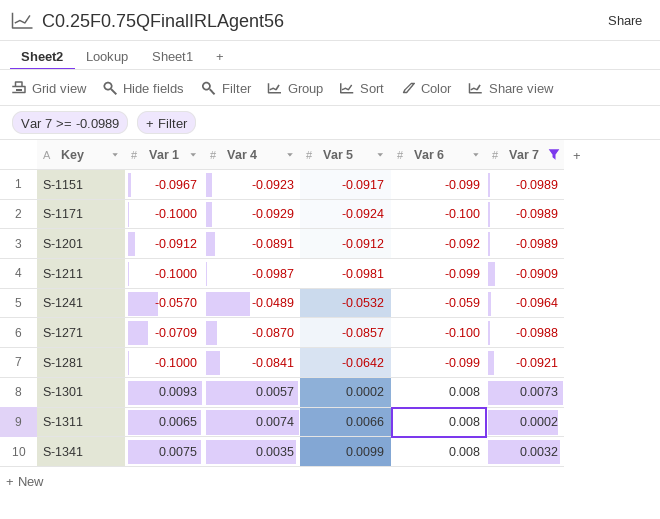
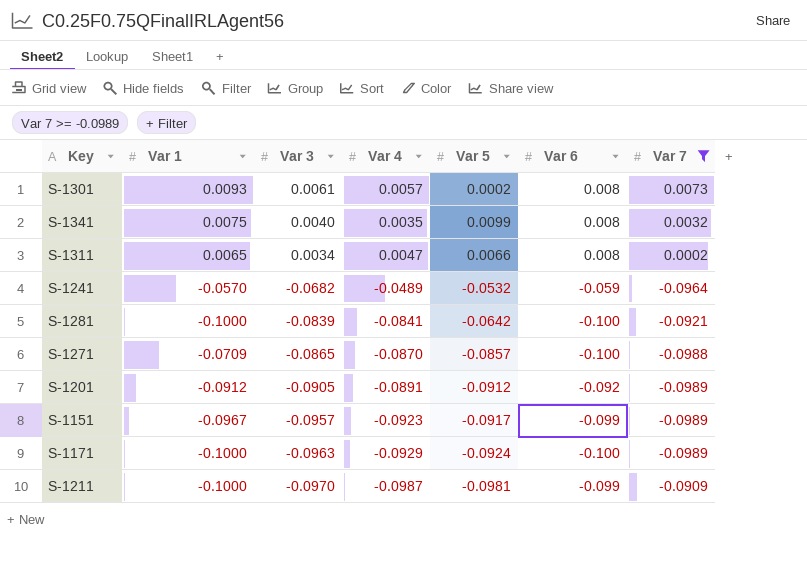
row order: Key ascending -> Var 3 descending
column Var 3 | position: none -> 3
S-1311 | Var 4: 0.0074 -> 0.0047
S-1281 | Var 6: -0.099 -> -0.100

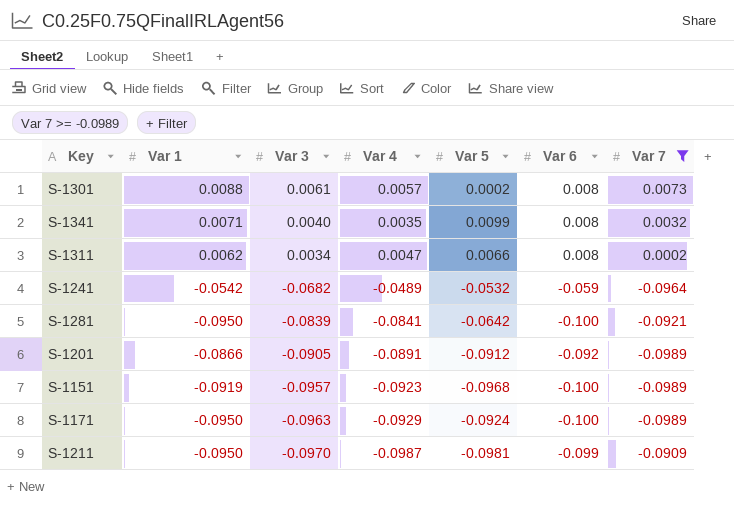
row S-1271: -0.0709 | -0.0865 | -0.0870 | -0.0857 | -0.100 | -0.0988 -> none
S-1301 | Var 1: 0.0093 -> 0.0088
S-1341 | Var 1: 0.0075 -> 0.0071
S-1311 | Var 1: 0.0065 -> 0.0062
S-1241 | Var 1: -0.0570 -> -0.0542
S-1281 | Var 1: -0.1000 -> -0.0950
S-1201 | Var 1: -0.0912 -> -0.0866
S-1151 | Var 1: -0.0967 -> -0.0919
S-1151 | Var 5: -0.0917 -> -0.0968
S-1151 | Var 6: -0.099 -> -0.100
S-1171 | Var 1: -0.1000 -> -0.0950
S-1211 | Var 1: -0.1000 -> -0.0950

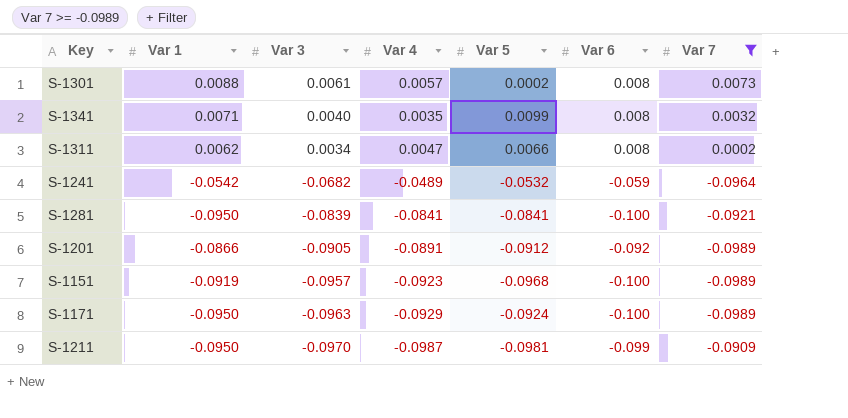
S-1281 | Var 5: -0.0642 -> -0.0841

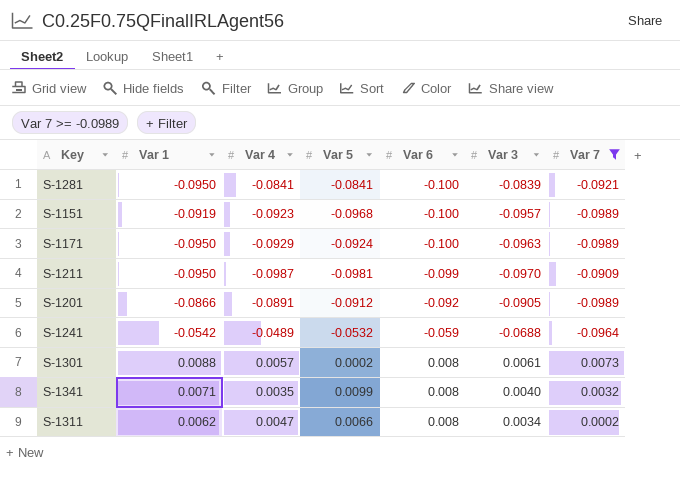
row order: Var 3 descending -> Var 6 ascending
column Var 3 | position: 3 -> 6
S-1241 | Var 3: -0.0682 -> -0.0688

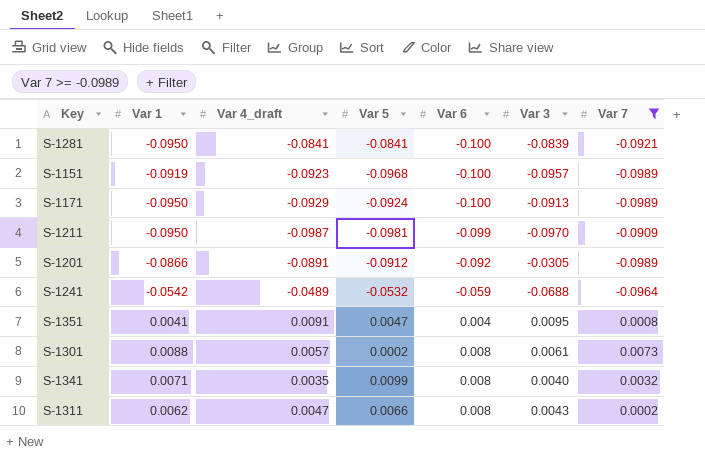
column name: Var 4 -> Var 4_draft
S-1171 | Var 3: -0.0963 -> -0.0913
S-1201 | Var 3: -0.0905 -> -0.0305
row S-1351: none -> 0.0041 | 0.0091 | 0.0047 | 0.004 | 0.0095 | 0.0008
S-1311 | Var 3: 0.0034 -> 0.0043

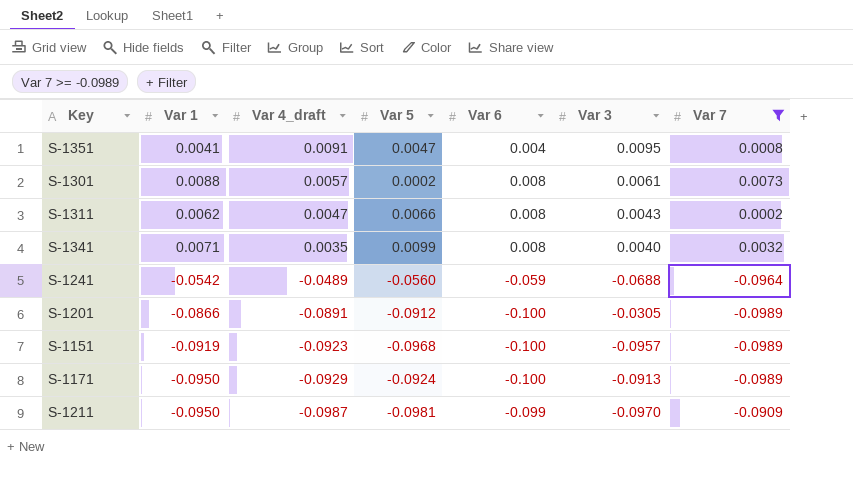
row order: Var 6 ascending -> Var 4_draft descending
row S-1281: -0.0950 | -0.0841 | -0.0841 | -0.100 | -0.0839 | -0.0921 -> none
S-1241 | Var 5: -0.0532 -> -0.0560
S-1201 | Var 6: -0.092 -> -0.100

